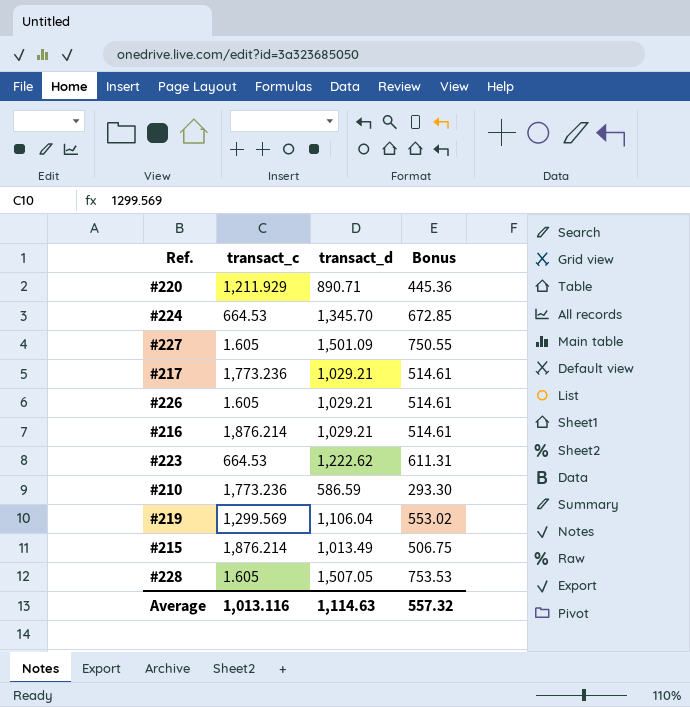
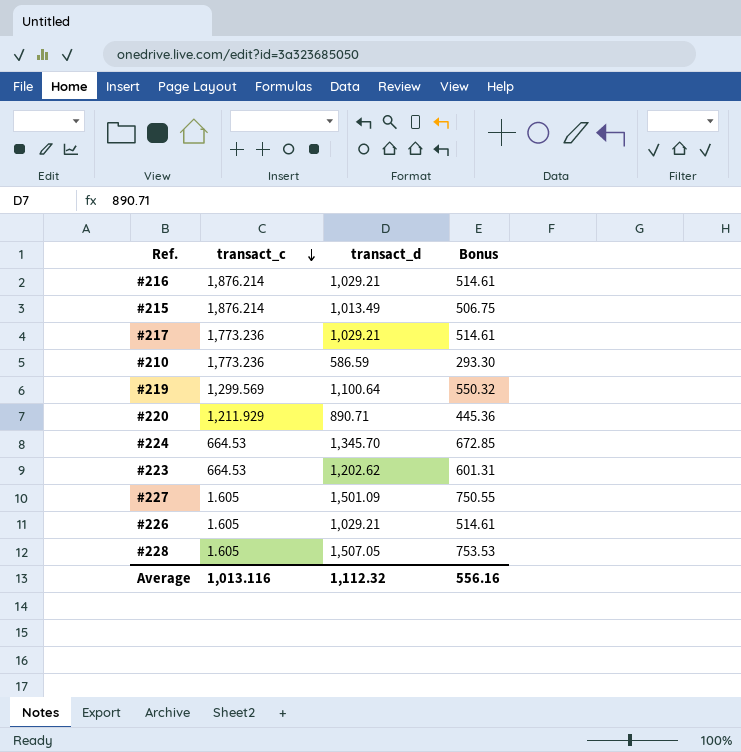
row order: none -> transact_c descending
#219 | transact_d: 1,106.04 -> 1,100.64
#219 | Bonus: 553.02 -> 550.32
#223 | transact_d: 1,222.62 -> 1,202.62
#223 | Bonus: 611.31 -> 601.31
Average | transact_d: 1,114.63 -> 1,112.32
Average | Bonus: 557.32 -> 556.16

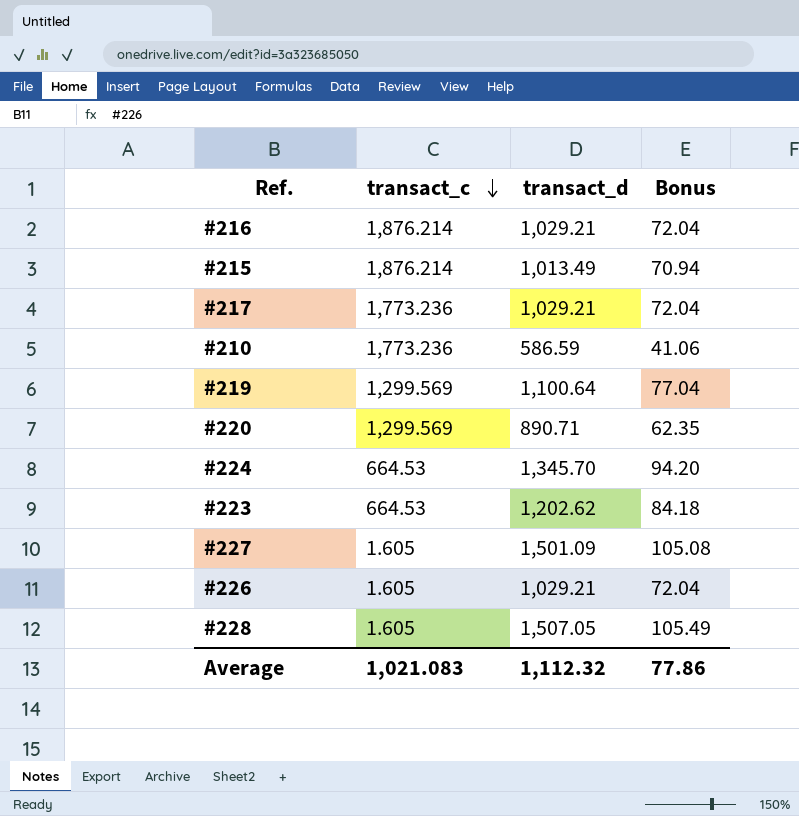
column Bonus | formula: [transact_d] * 0.5 -> [transact_d] * 0.07
#220 | transact_c: 1,211.929 -> 1,299.569
Average | transact_c: 1,013.116 -> 1,021.083
Average | Bonus: 556.16 -> 77.86

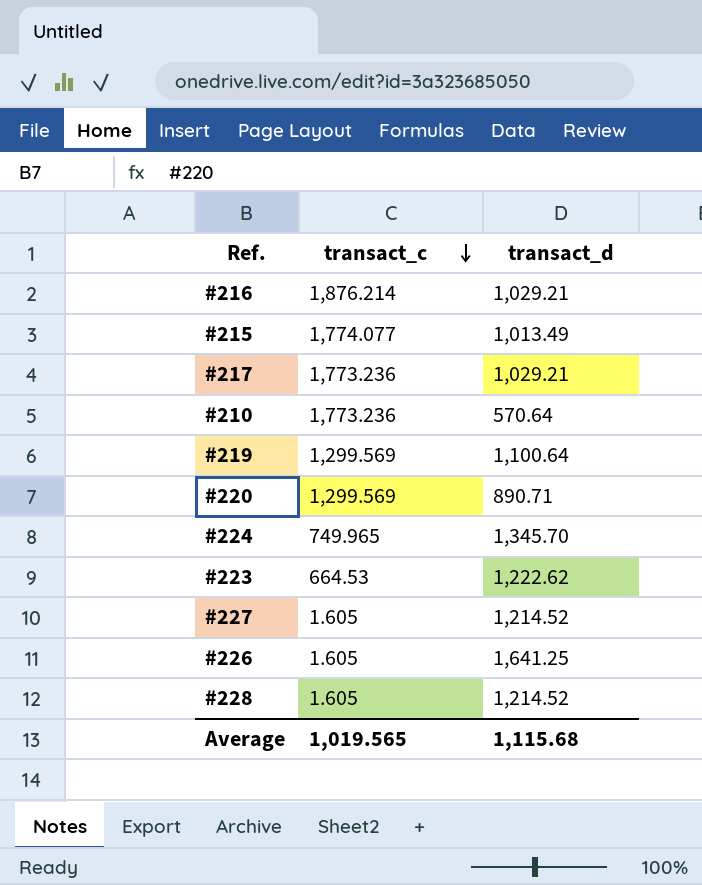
column Bonus | formula: [transact_d] * 0.07 -> none
#215 | transact_c: 1,876.214 -> 1,774.077
#210 | transact_d: 586.59 -> 570.64
#224 | transact_c: 664.53 -> 749.965
#223 | transact_d: 1,202.62 -> 1,222.62
#227 | transact_d: 1,501.09 -> 1,214.52
#226 | transact_d: 1,029.21 -> 1,641.25
#228 | transact_d: 1,507.05 -> 1,214.52
Average | transact_c: 1,021.083 -> 1,019.565
Average | transact_d: 1,112.32 -> 1,115.68

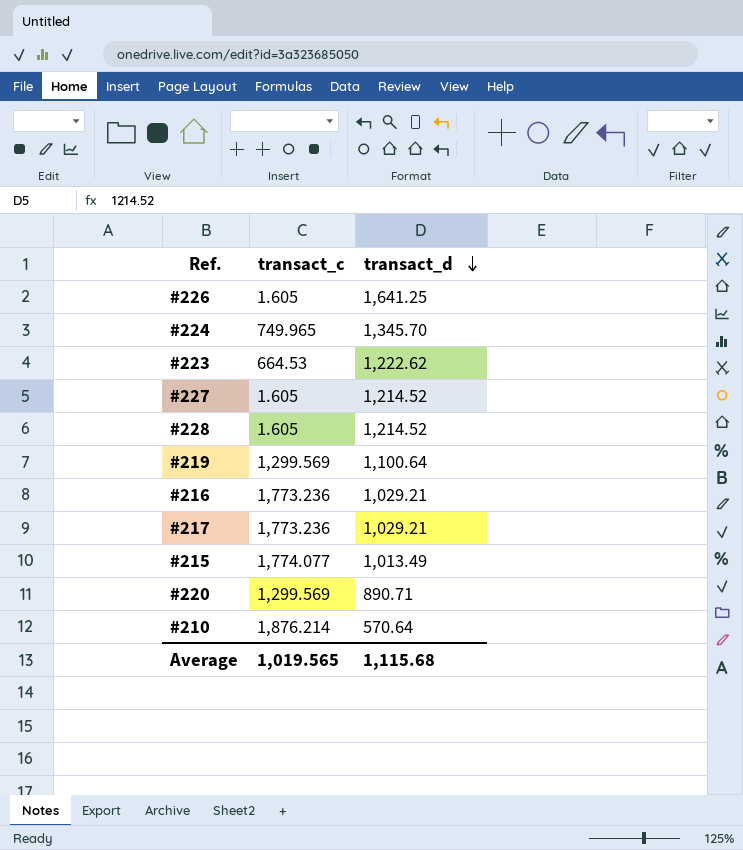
row order: transact_c descending -> transact_d descending
#216 | transact_c: 1,876.214 -> 1,773.236
#210 | transact_c: 1,773.236 -> 1,876.214

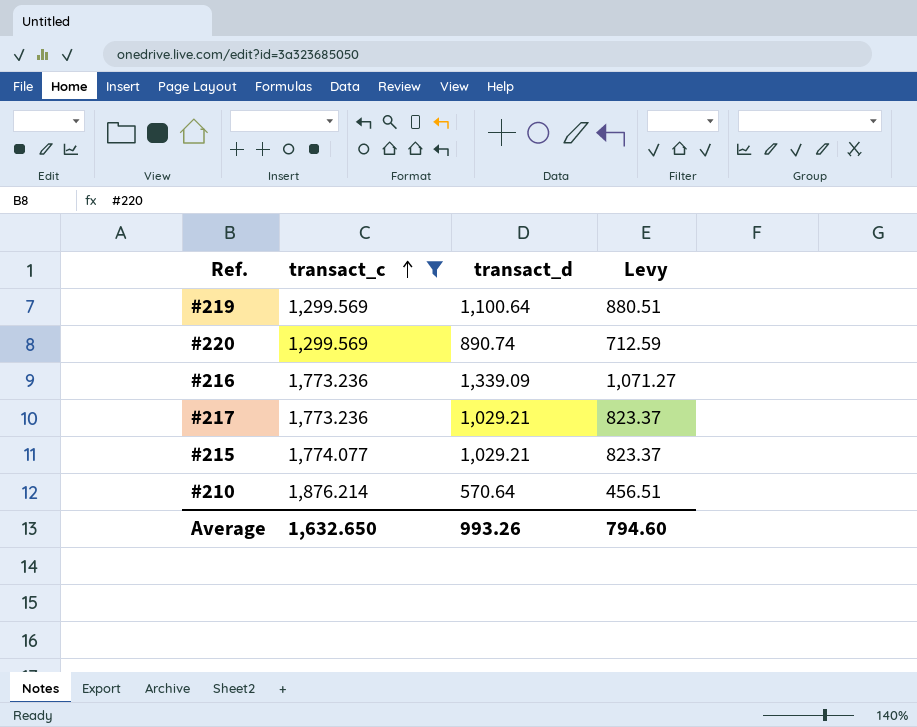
filter: none -> transact_c >= 1,299.569
row order: transact_d descending -> transact_c ascending
column Levy | formula: none -> [transact_d] * 0.8
#220 | transact_d: 890.71 -> 890.74
#216 | transact_d: 1,029.21 -> 1,339.09
#215 | transact_d: 1,013.49 -> 1,029.21
Average | transact_c: 1,019.565 -> 1,632.650
Average | transact_d: 1,115.68 -> 993.26

